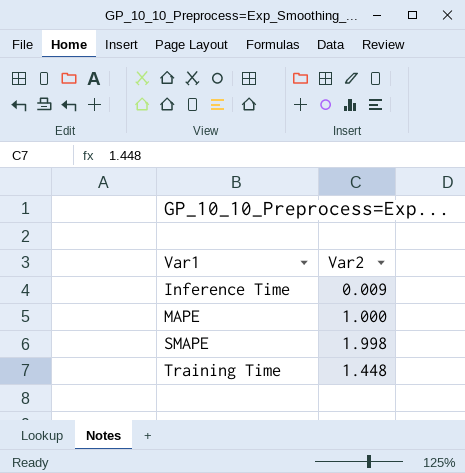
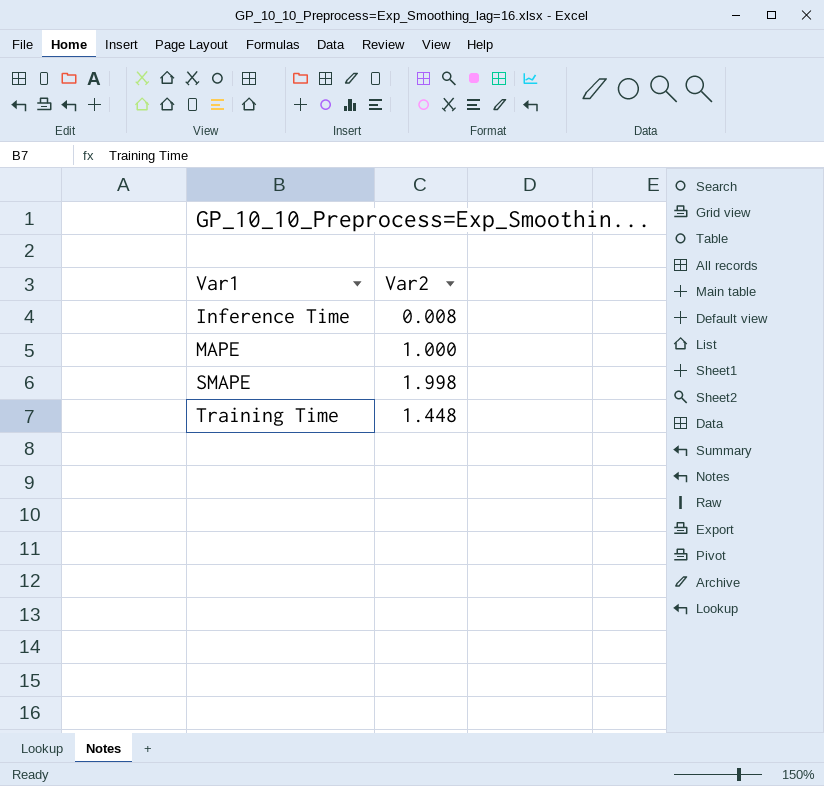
Inference Time | Var2: 0.009 -> 0.008

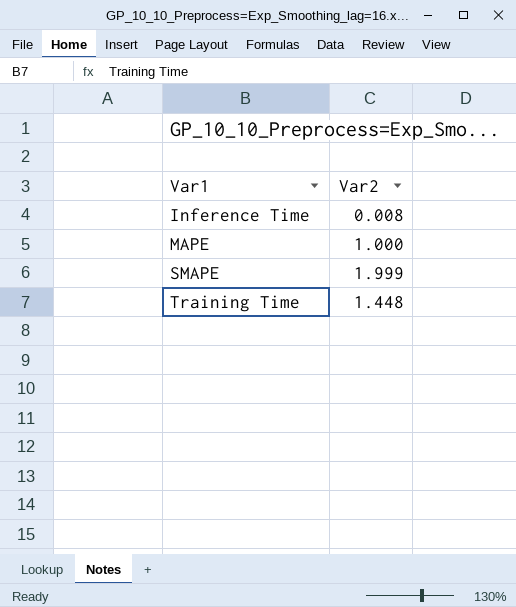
SMAPE | Var2: 1.998 -> 1.999

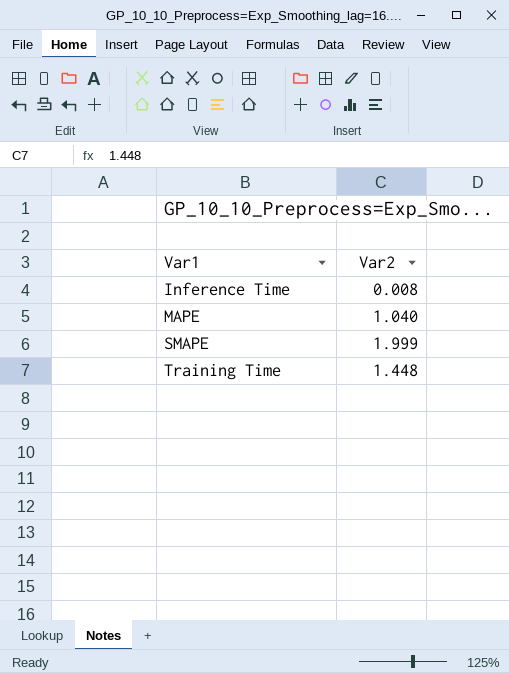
MAPE | Var2: 1.000 -> 1.040

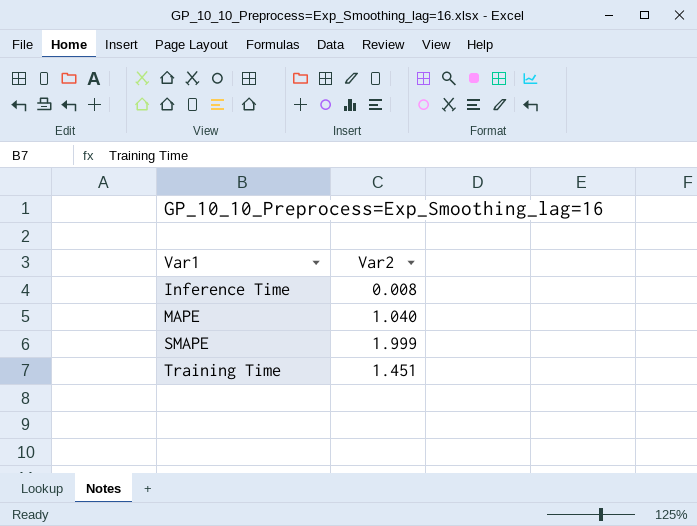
Training Time | Var2: 1.448 -> 1.451

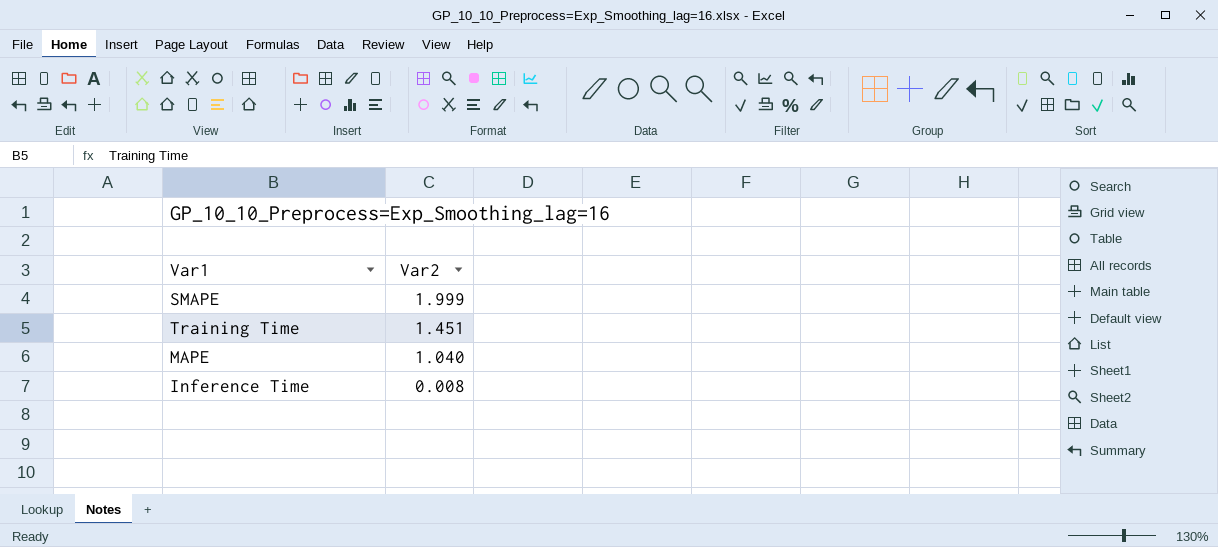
row order: Var1 ascending -> Var2 descending

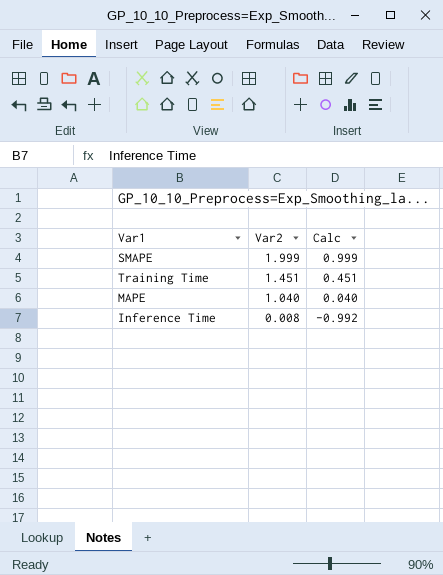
column Calc | formula: none -> [Var2] - 1

